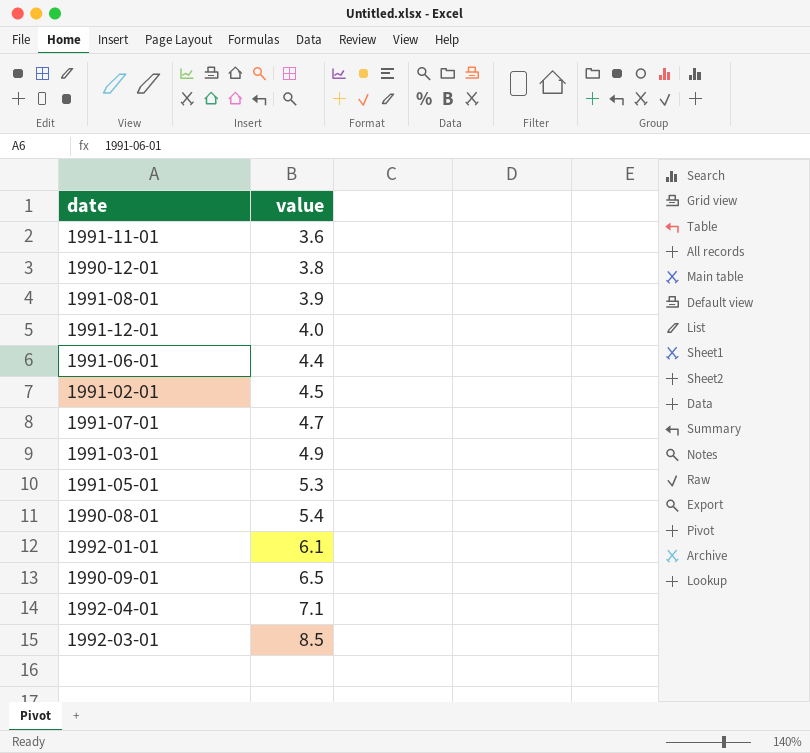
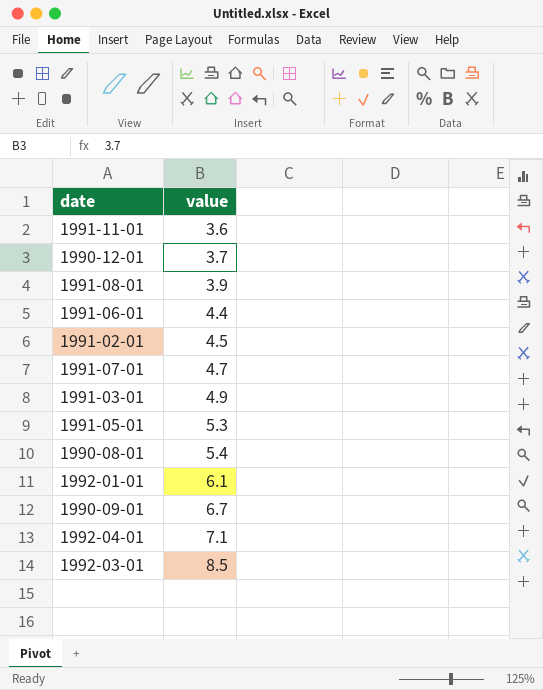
row 1991-12-01: 4.0 -> none
1990-12-01 | value: 3.8 -> 3.7
1990-09-01 | value: 6.5 -> 6.7

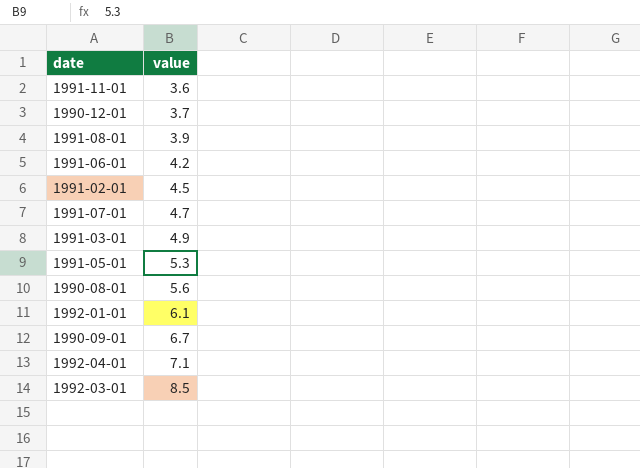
1991-06-01 | value: 4.4 -> 4.2
1990-08-01 | value: 5.4 -> 5.6

